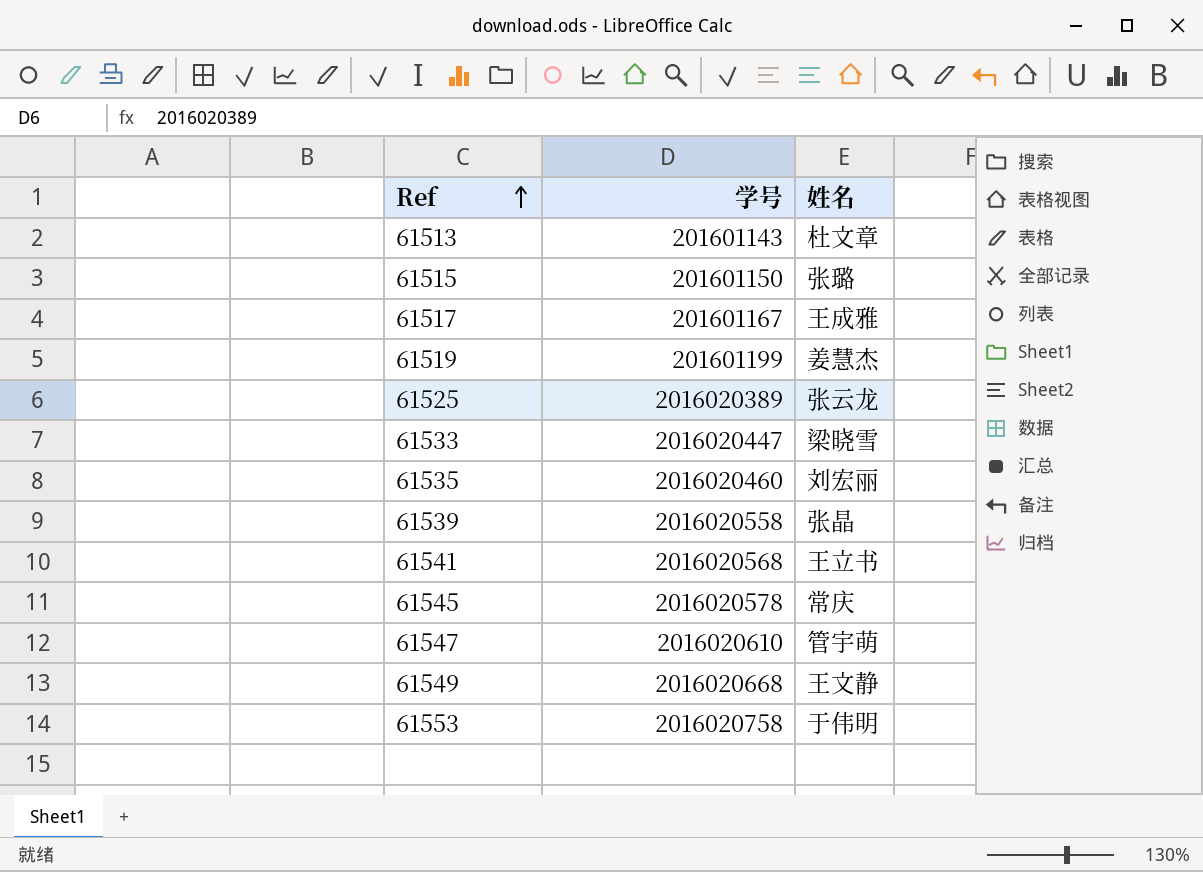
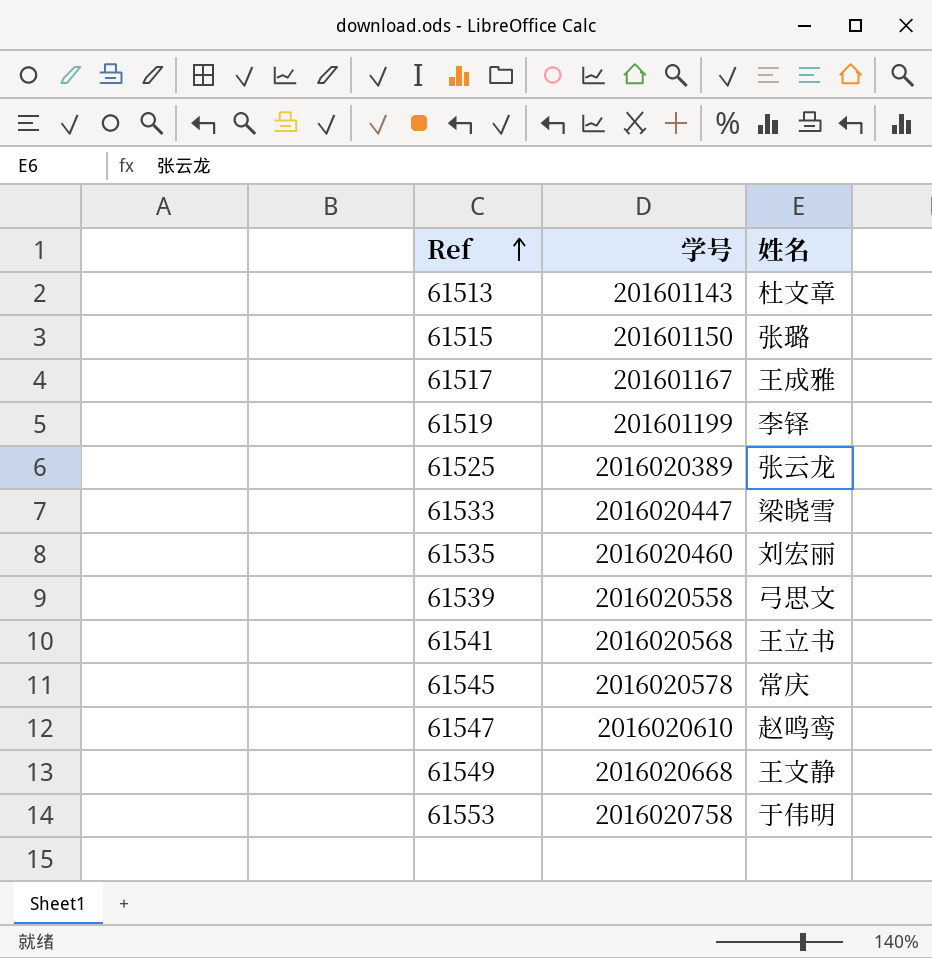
61519 | 姓名: 姜慧杰 -> 李铎
61539 | 姓名: 张晶 -> 弓思文
61547 | 姓名: 管宇萌 -> 赵鸣鸾

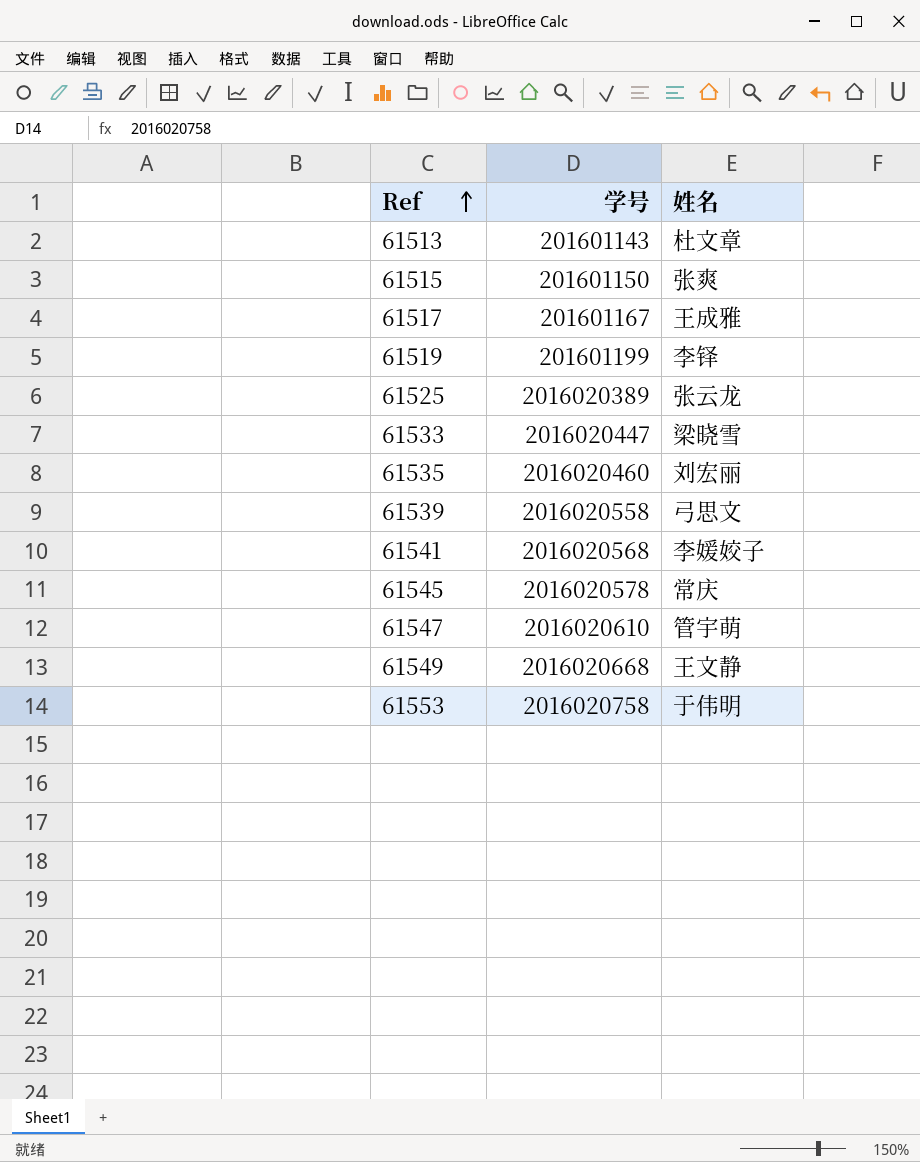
61515 | 姓名: 张璐 -> 张爽
61541 | 姓名: 王立书 -> 李媛姣子
61547 | 姓名: 赵鸣鸾 -> 管宇萌

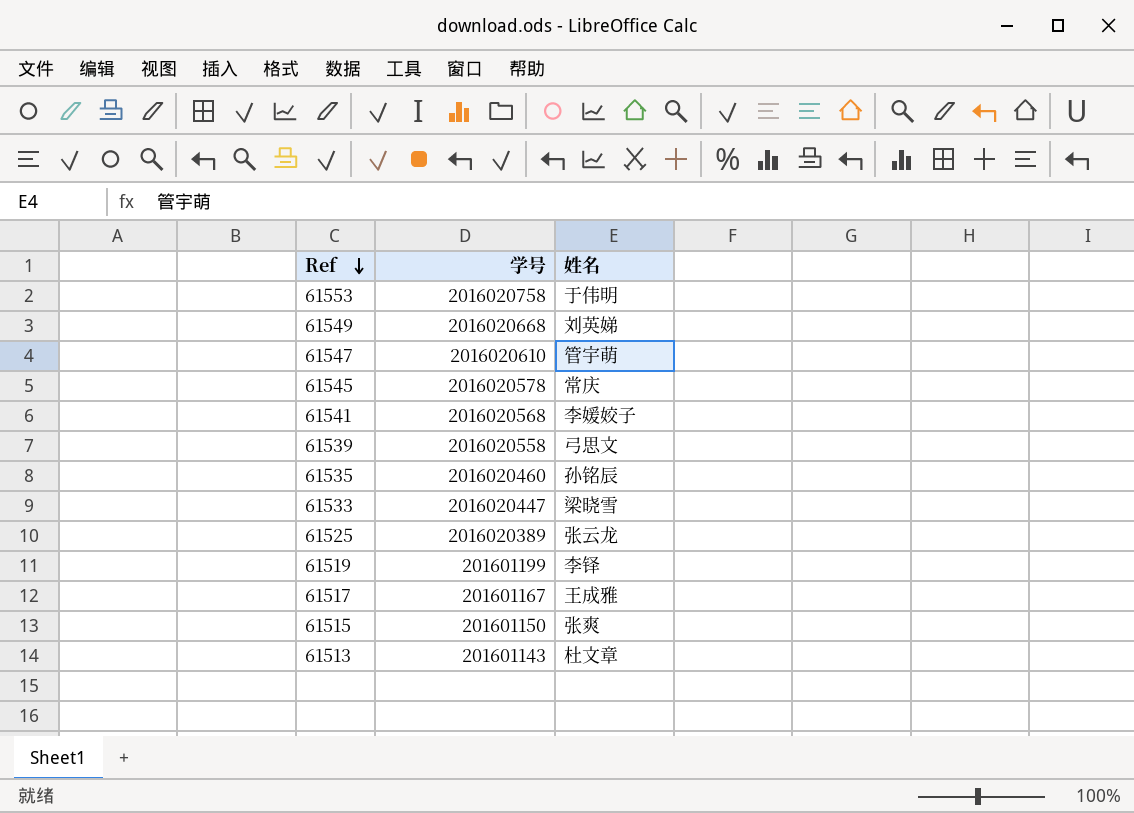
row order: Ref ascending -> Ref descending
61549 | 姓名: 王文静 -> 刘英娣
61535 | 姓名: 刘宏丽 -> 孙铭辰

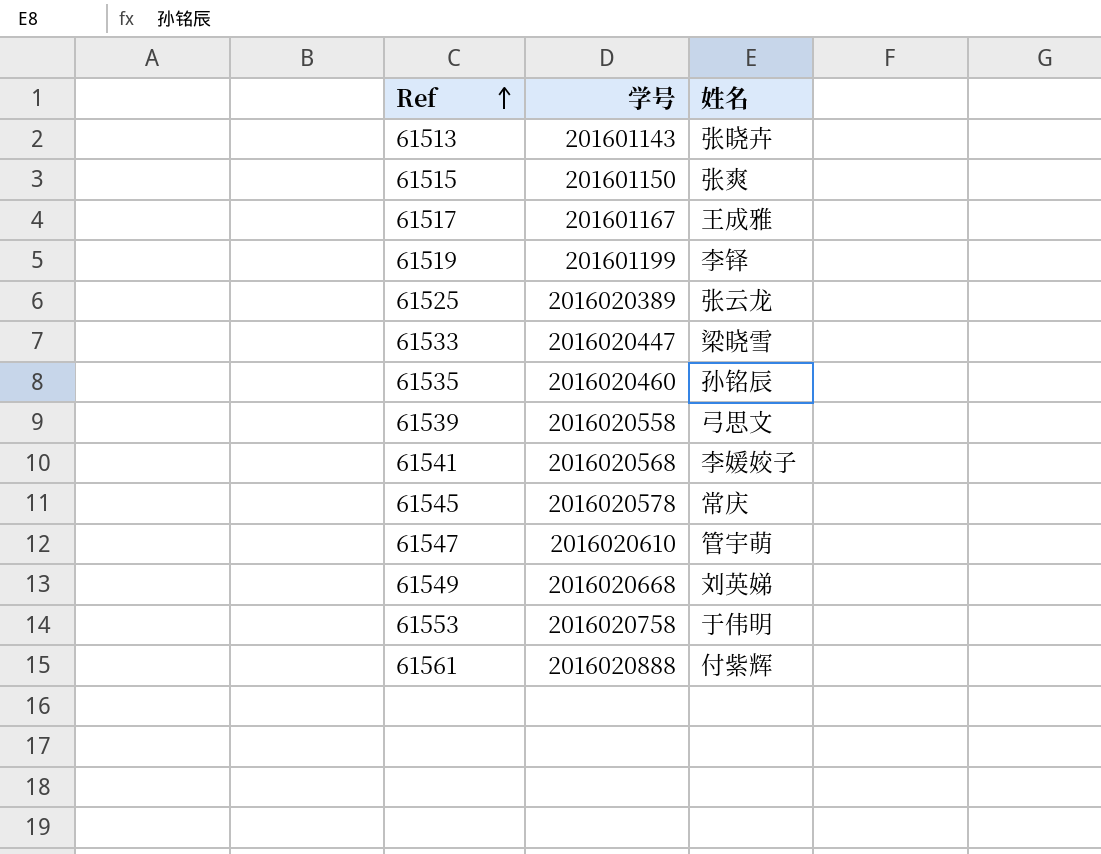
row order: Ref descending -> Ref ascending
61513 | 姓名: 杜文章 -> 张晓卉
row 61561: none -> 2016020888 | 付紫辉

